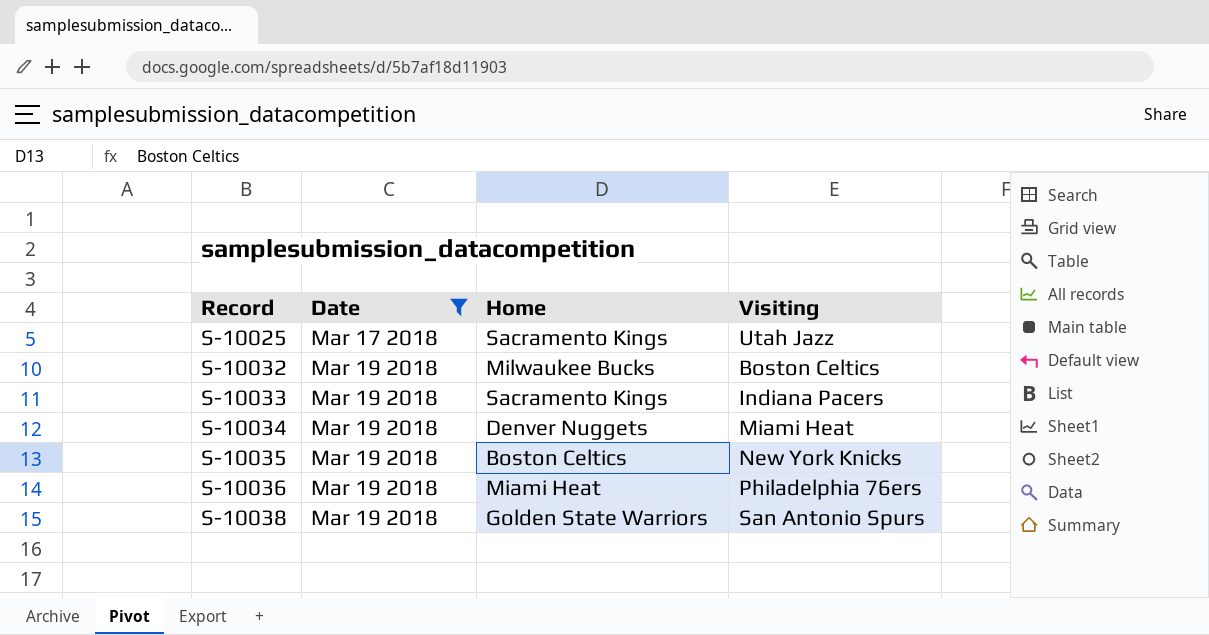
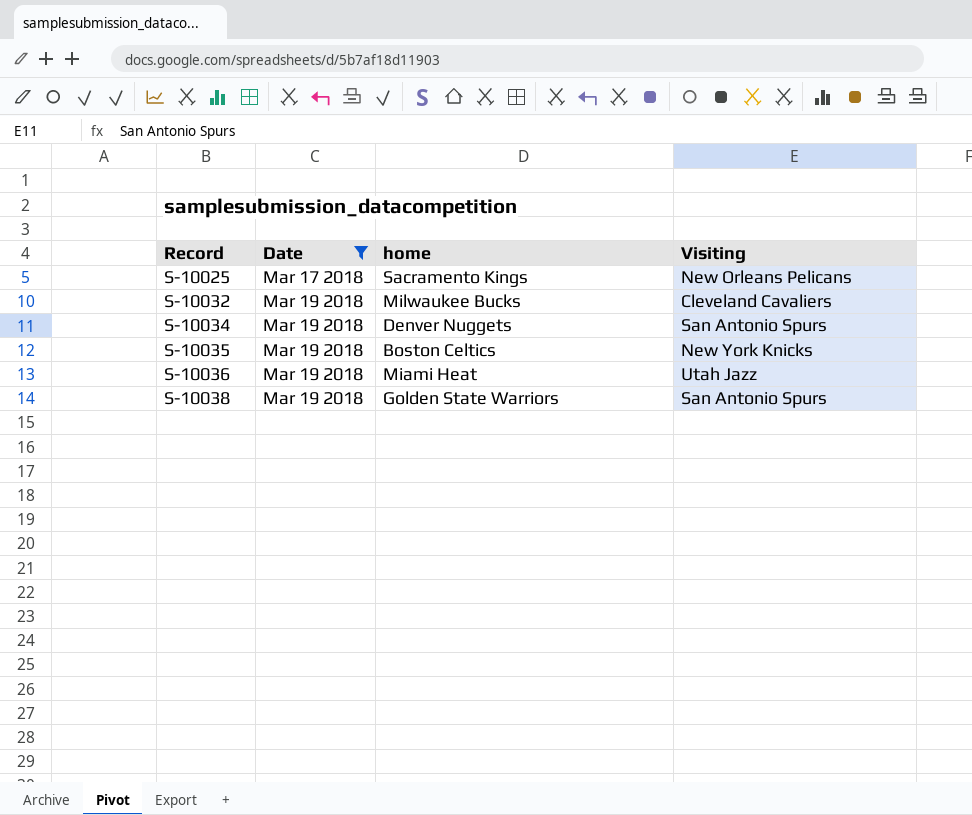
column name: Home -> home
row S-10033: Mar 19 2018 | Sacramento Kings | Indiana Pacers -> none
S-10025 | Visiting: Utah Jazz -> New Orleans Pelicans
S-10032 | Visiting: Boston Celtics -> Cleveland Cavaliers
S-10034 | Visiting: Miami Heat -> San Antonio Spurs
S-10036 | Visiting: Philadelphia 76ers -> Utah Jazz

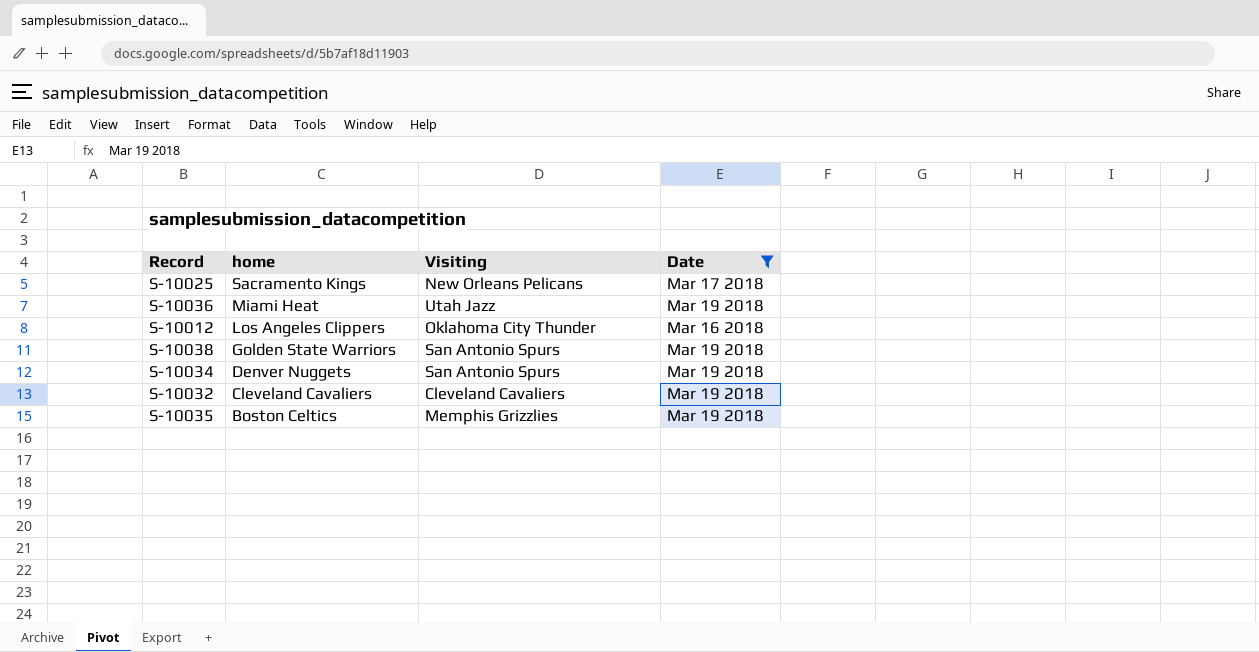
row order: Record ascending -> home descending
column Date | position: 2 -> 4
row S-10012: none -> Los Angeles Clippers | Oklahoma City Thunder | Mar 16 2018
S-10032 | home: Milwaukee Bucks -> Cleveland Cavaliers
S-10035 | Visiting: New York Knicks -> Memphis Grizzlies

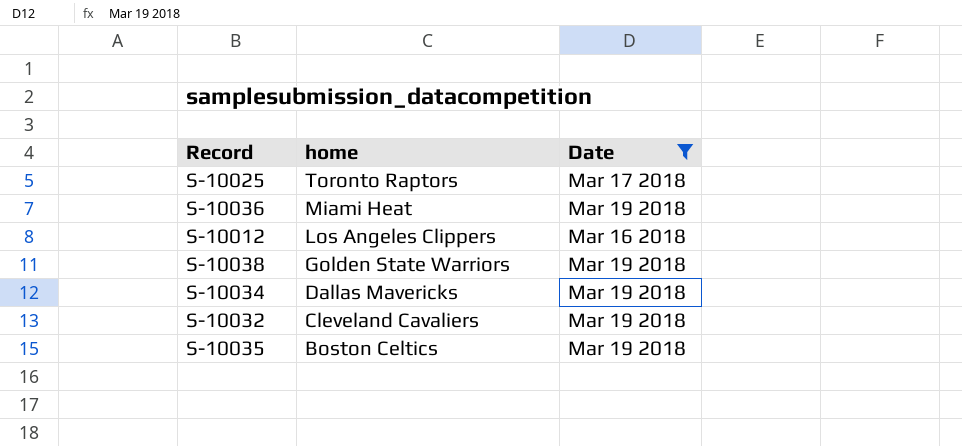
column Visiting | position: 3 -> none
S-10025 | home: Sacramento Kings -> Toronto Raptors
S-10034 | home: Denver Nuggets -> Dallas Mavericks

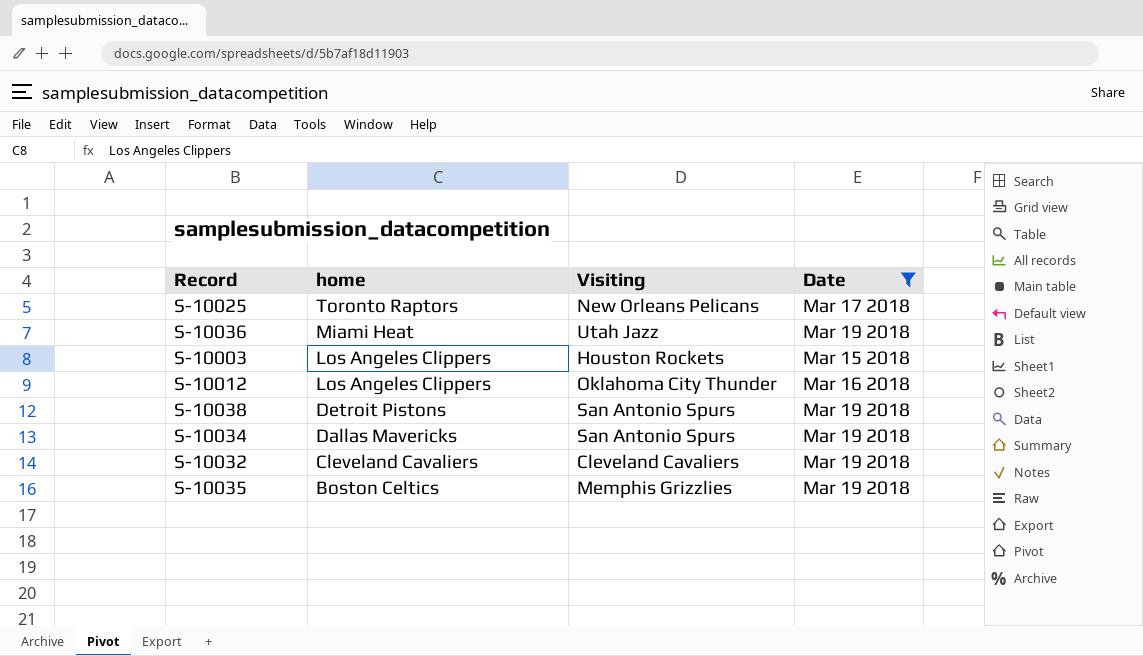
column Visiting | position: none -> 3
row S-10003: none -> Los Angeles Clippers | Houston Rockets | Mar 15 2018
S-10038 | home: Golden State Warriors -> Detroit Pistons

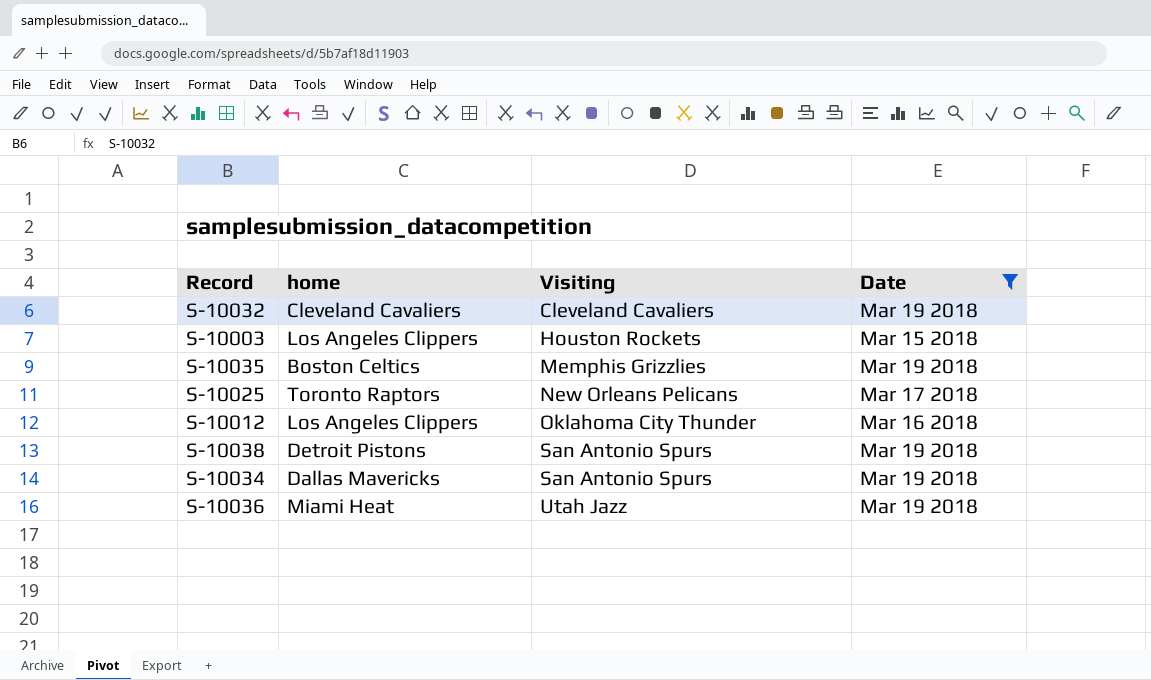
row order: home descending -> Visiting ascending

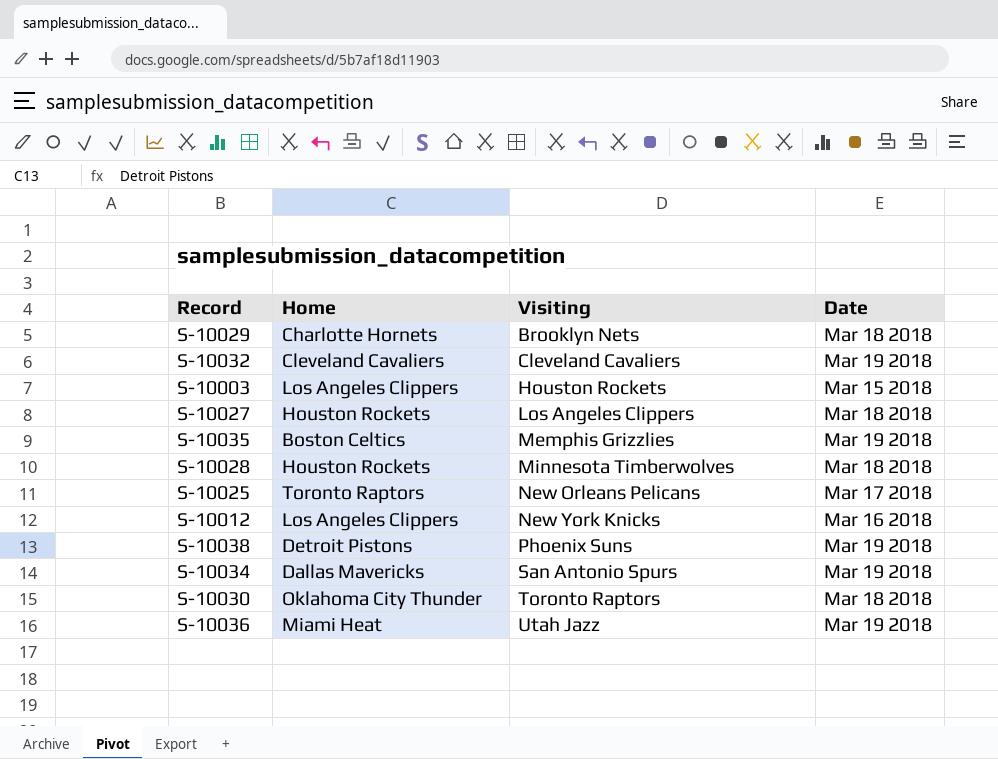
filter: Date != Mar 18 2018 -> none
column name: home -> Home
S-10012 | Visiting: Oklahoma City Thunder -> New York Knicks
S-10038 | Visiting: San Antonio Spurs -> Phoenix Suns

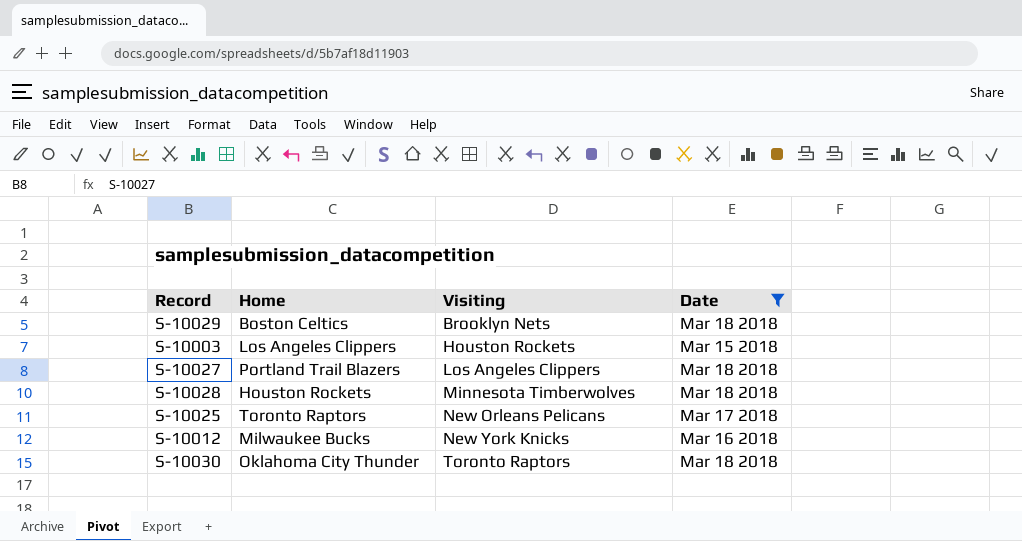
filter: none -> Date != Mar 19 2018
S-10029 | Home: Charlotte Hornets -> Boston Celtics
S-10027 | Home: Houston Rockets -> Portland Trail Blazers
S-10012 | Home: Los Angeles Clippers -> Milwaukee Bucks

